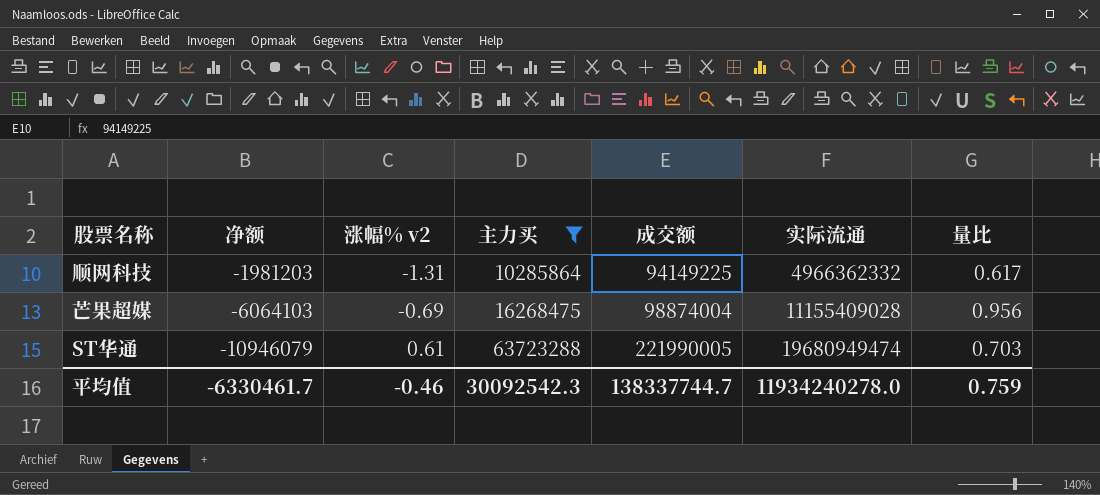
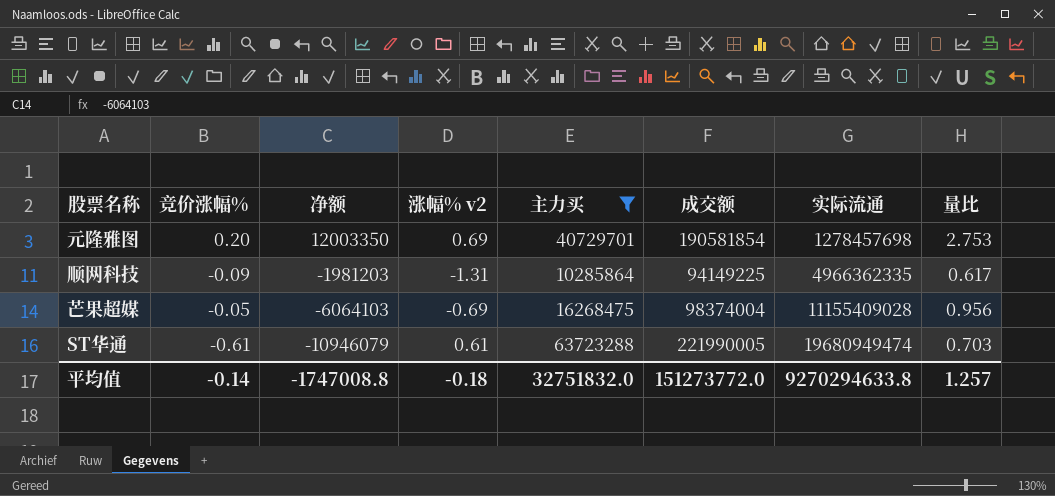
column 竞价涨幅% | position: none -> 2
row 元隆雅图: none -> 0.20 | 12003350 | 0.69 | 40729701 | 190581854 | 1278457698 | 2.753
顺网科技 | 实际流通: 4966362332 -> 4966362335
芒果超媒 | 成交额: 98874004 -> 98374004
平均值 | 净额: -6330461.7 -> -1747008.8
平均值 | 涨幅% v2: -0.46 -> -0.18
平均值 | 主力买: 30092542.3 -> 32751832.0
平均值 | 成交额: 138337744.7 -> 151273772.0
平均值 | 实际流通: 11934240278.0 -> 9270294633.8
平均值 | 量比: 0.759 -> 1.257

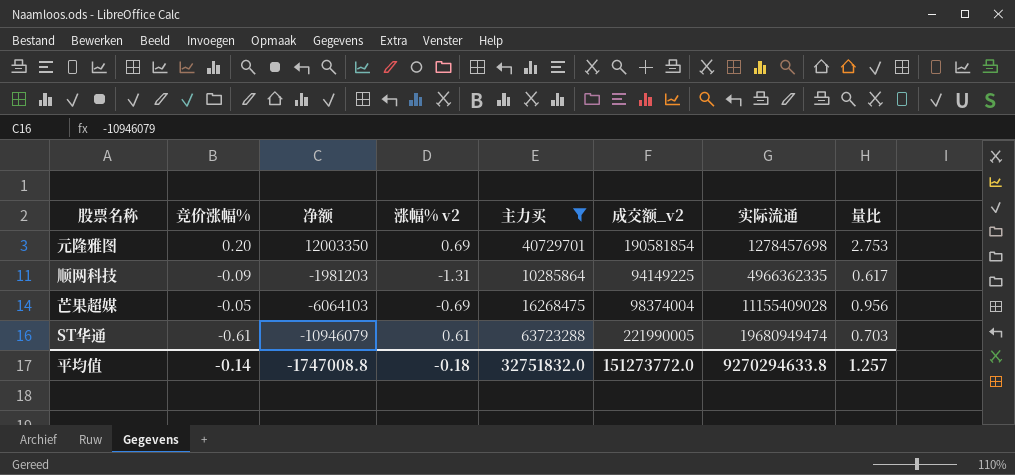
column name: 成交额 -> 成交额_v2

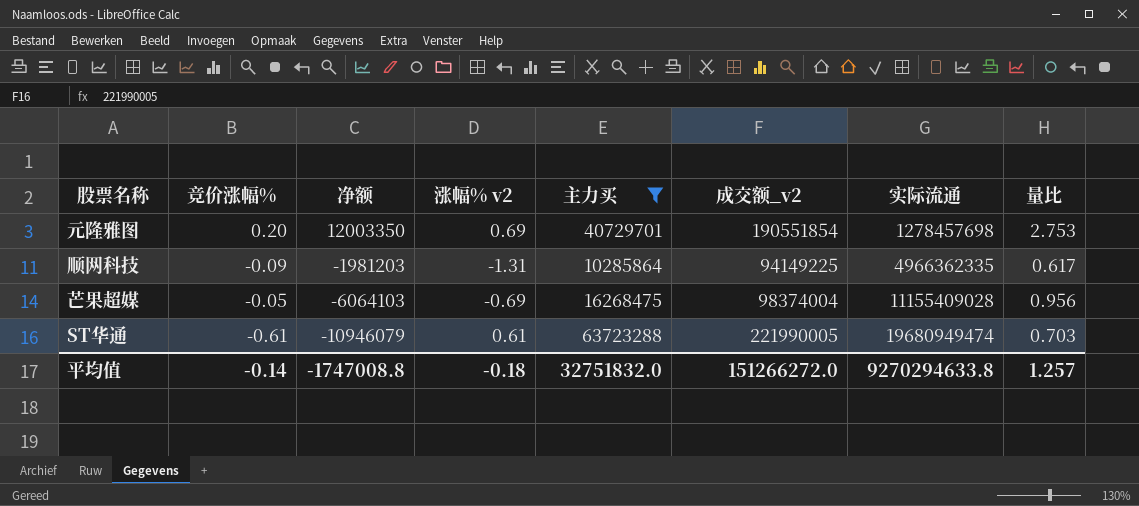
元隆雅图 | 成交额_v2: 190581854 -> 190551854
平均值 | 成交额_v2: 151273772.0 -> 151266272.0

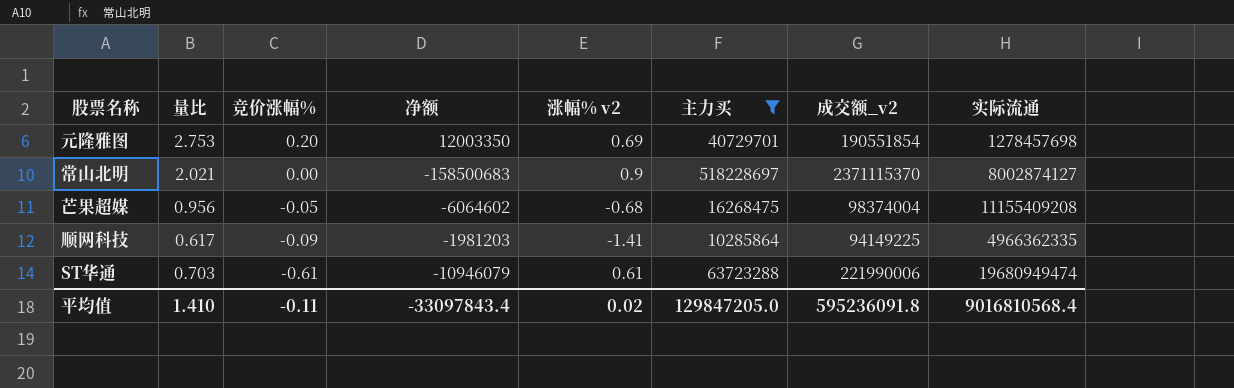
row order: 净额 descending -> 竞价涨幅% descending
column 量比 | position: 8 -> 2
row 常山北明: none -> 2.021 | 0.00 | -158500683 | 0.9 | 518228697 | 2371115370 | 8002874127
芒果超媒 | 净额: -6064103 -> -6064602
芒果超媒 | 涨幅% v2: -0.69 -> -0.68
芒果超媒 | 实际流通: 11155409028 -> 11155409208
顺网科技 | 涨幅% v2: -1.31 -> -1.41
ST华通 | 成交额_v2: 221990005 -> 221990006
平均值 | 量比: 1.257 -> 1.410
平均值 | 竞价涨幅%: -0.14 -> -0.11
平均值 | 净额: -1747008.8 -> -33097843.4
平均值 | 涨幅% v2: -0.18 -> 0.02
平均值 | 主力买: 32751832.0 -> 129847205.0
平均值 | 成交额_v2: 151266272.0 -> 595236091.8
平均值 | 实际流通: 9270294633.8 -> 9016810568.4

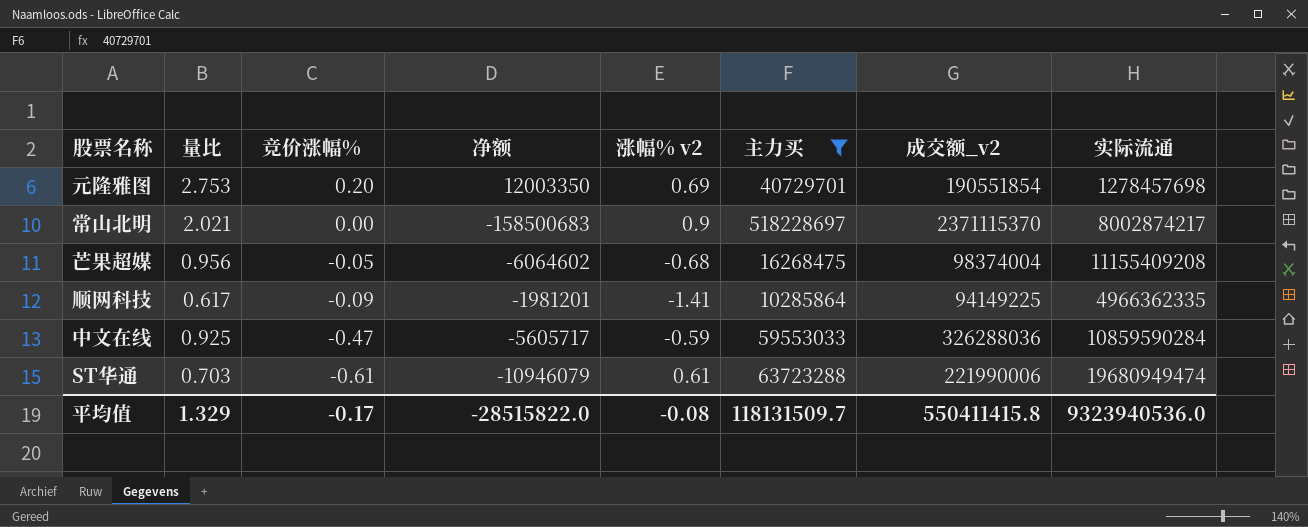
常山北明 | 实际流通: 8002874127 -> 8002874217
顺网科技 | 净额: -1981203 -> -1981201
row 中文在线: none -> 0.925 | -0.47 | -5605717 | -0.59 | 59553033 | 326288036 | 10859590284
平均值 | 量比: 1.410 -> 1.329
平均值 | 竞价涨幅%: -0.11 -> -0.17
平均值 | 净额: -33097843.4 -> -28515822.0
平均值 | 涨幅% v2: 0.02 -> -0.08
平均值 | 主力买: 129847205.0 -> 118131509.7
平均值 | 成交额_v2: 595236091.8 -> 550411415.8
平均值 | 实际流通: 9016810568.4 -> 9323940536.0

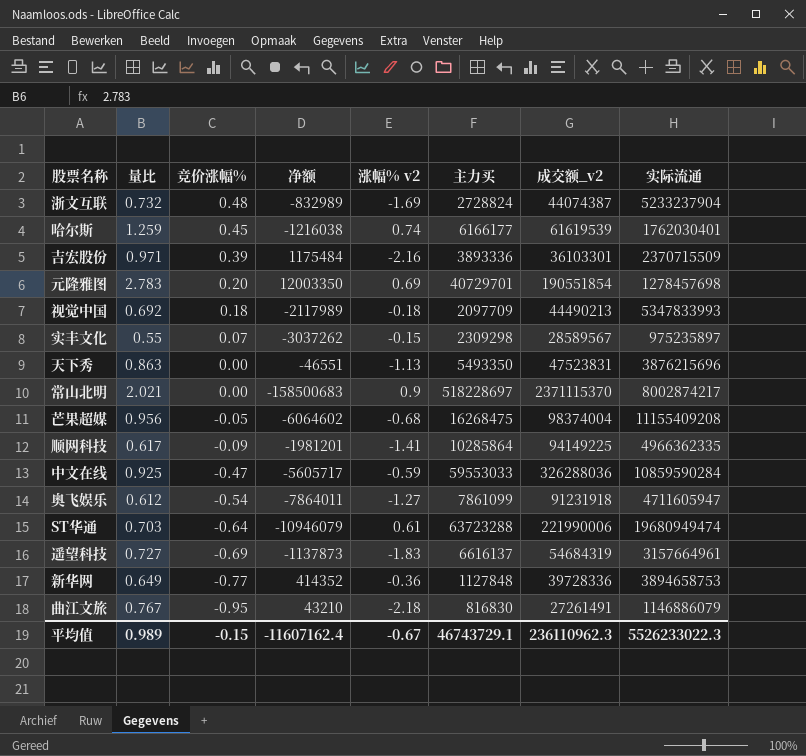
filter: 主力买 >= 10285864 -> none
元隆雅图 | 量比: 2.753 -> 2.783
ST华通 | 竞价涨幅%: -0.61 -> -0.64
平均值 | 量比: 1.329 -> 0.989
平均值 | 竞价涨幅%: -0.17 -> -0.15
平均值 | 净额: -28515822.0 -> -11607162.4
平均值 | 涨幅% v2: -0.08 -> -0.67
平均值 | 主力买: 118131509.7 -> 46743729.1
平均值 | 成交额_v2: 550411415.8 -> 236110962.3
平均值 | 实际流通: 9323940536.0 -> 5526233022.3

